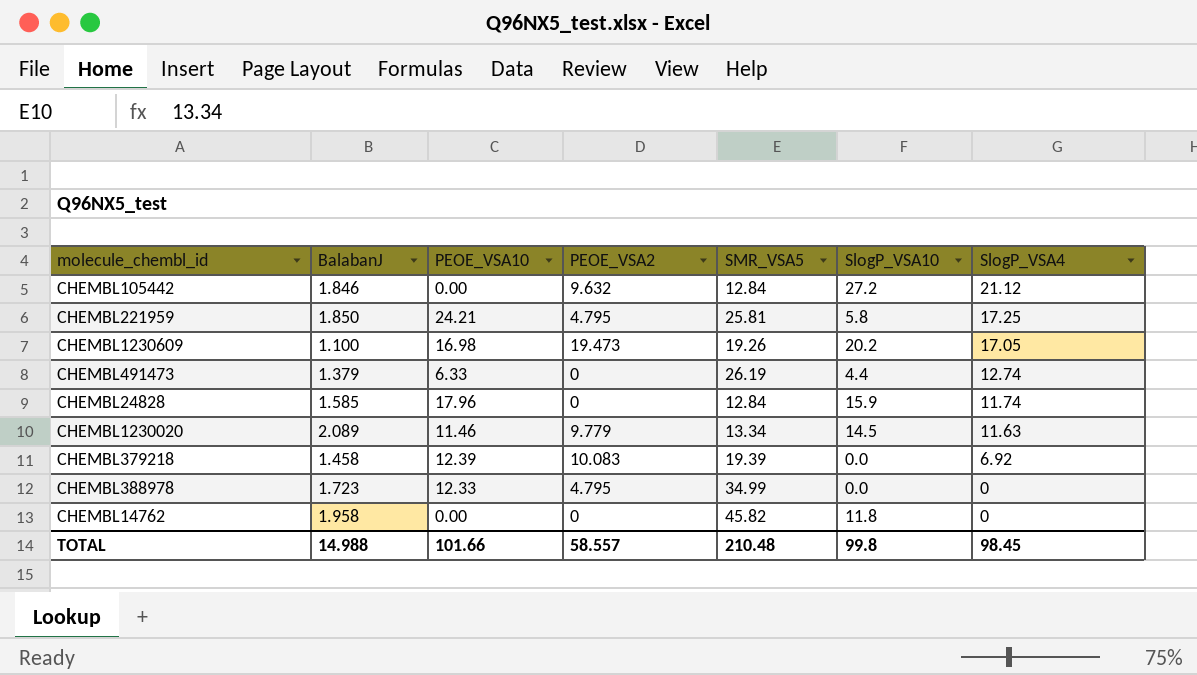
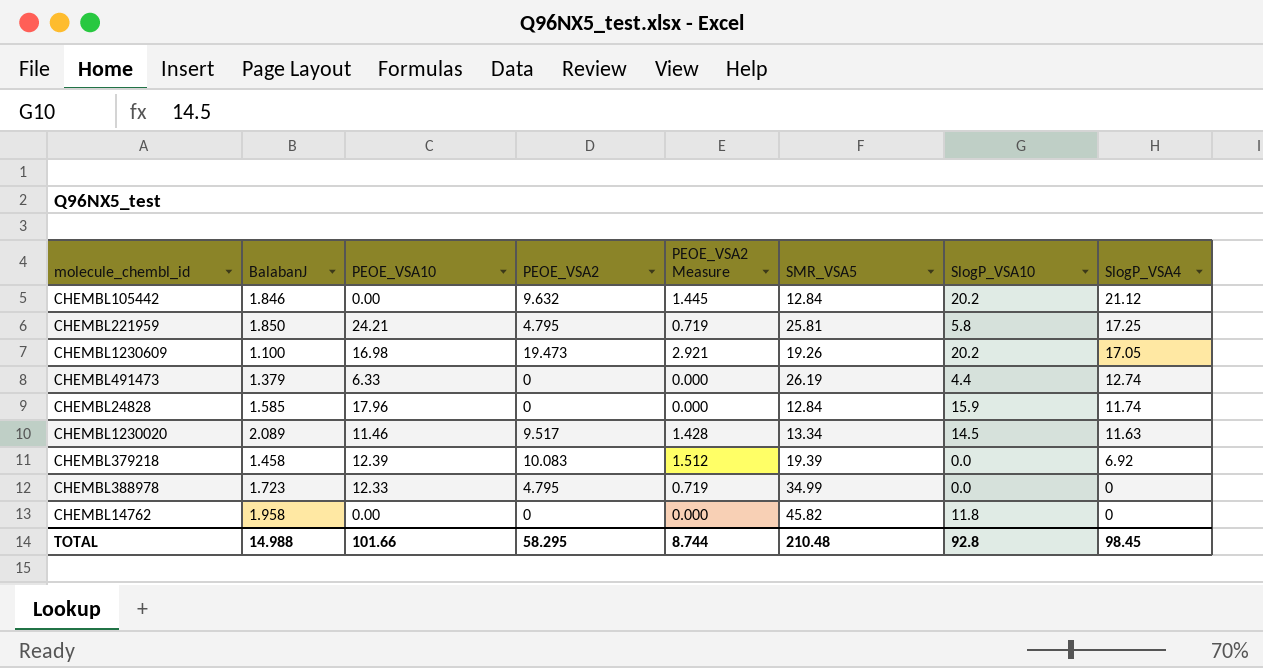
column PEOE_VSA2 Measure | formula: none -> [PEOE_VSA2] * 0.15
CHEMBL105442 | SlogP_VSA10: 27.2 -> 20.2
CHEMBL1230020 | PEOE_VSA2: 9.779 -> 9.517
TOTAL | PEOE_VSA2: 58.557 -> 58.295
TOTAL | SlogP_VSA10: 99.8 -> 92.8

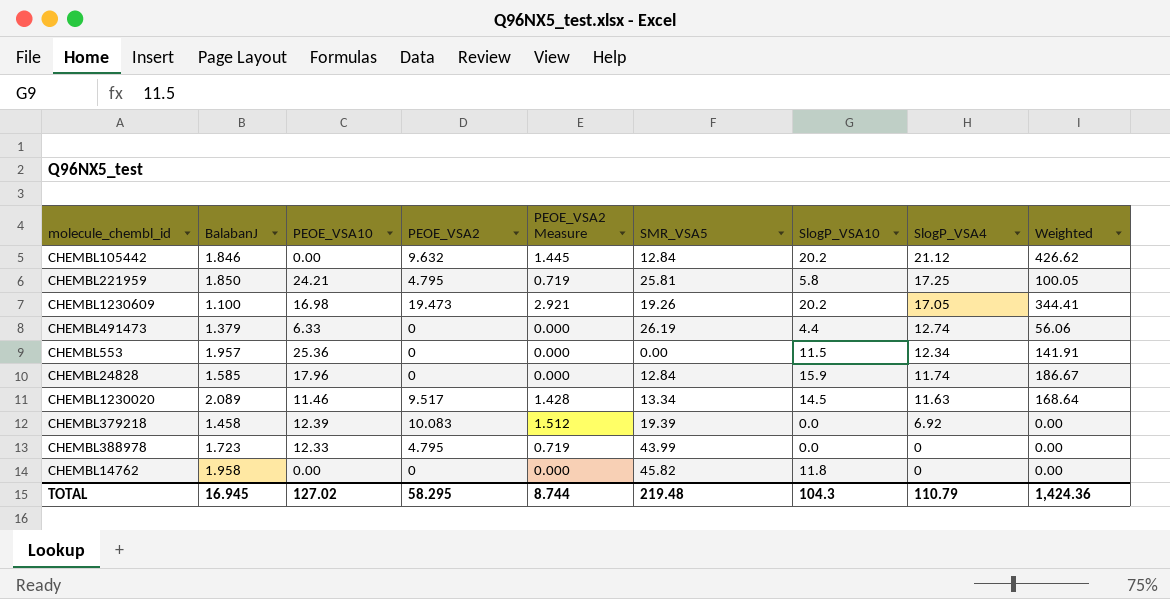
column Weighted | formula: none -> [SlogP_VSA10] * [SlogP_VSA4]
row CHEMBL553: none -> 1.957 | 25.36 | 0 | 0.000 | 0.00 | 11.5 | 12.34 | 141.91
CHEMBL388978 | SMR_VSA5: 34.99 -> 43.99
TOTAL | BalabanJ: 14.988 -> 16.945
TOTAL | PEOE_VSA10: 101.66 -> 127.02
TOTAL | SMR_VSA5: 210.48 -> 219.48
TOTAL | SlogP_VSA10: 92.8 -> 104.3
TOTAL | SlogP_VSA4: 98.45 -> 110.79

